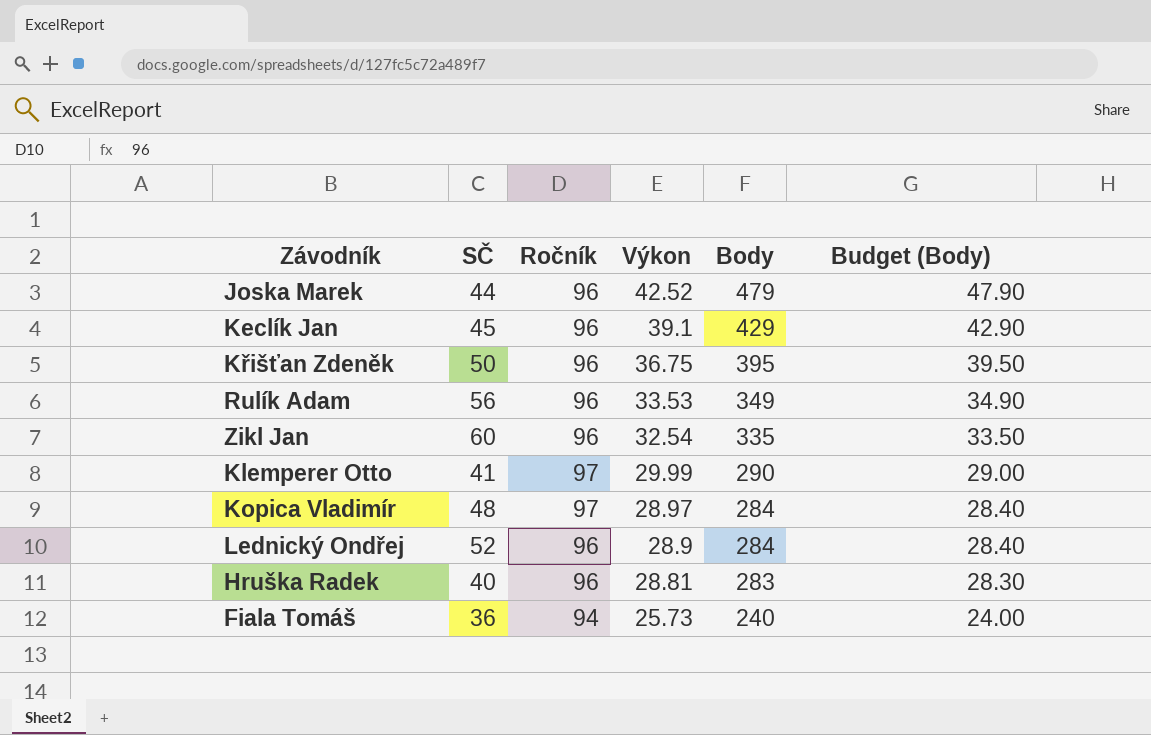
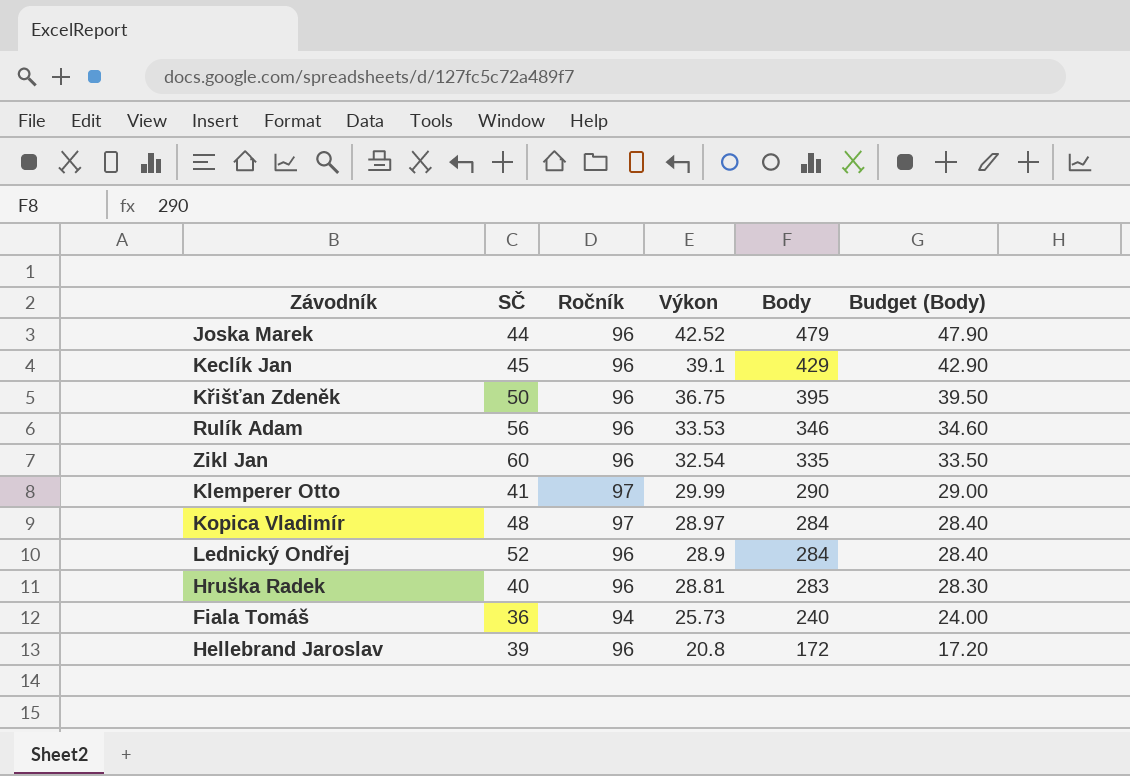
Rulík Adam | Body: 349 -> 346
Rulík Adam | Budget (Body): 34.90 -> 34.60
row Hellebrand Jaroslav: none -> 39 | 96 | 20.8 | 172 | 17.20

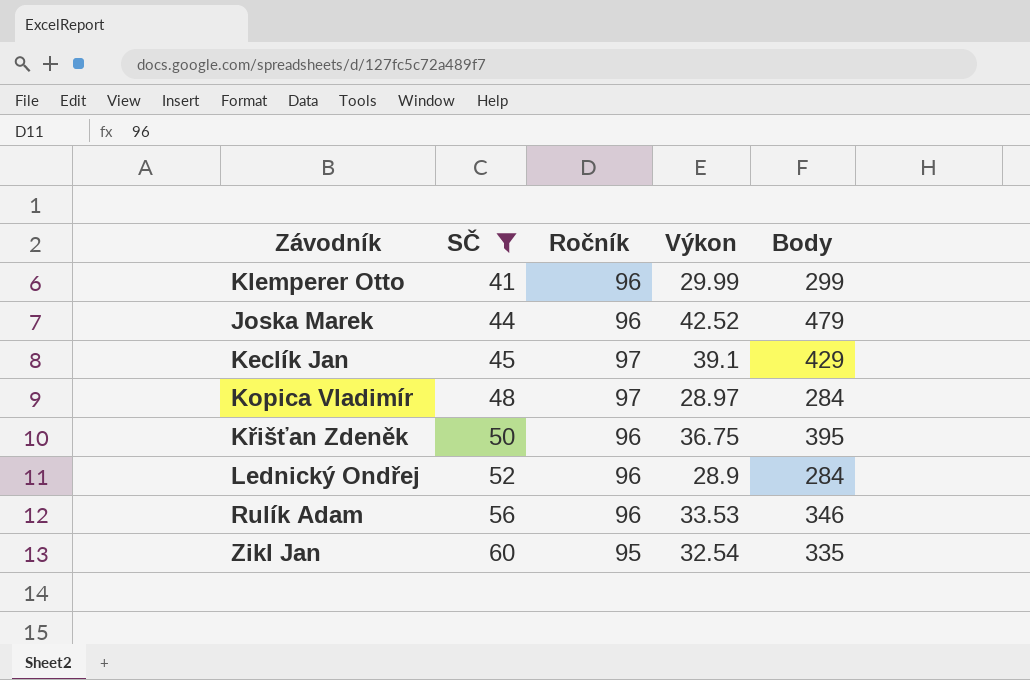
filter: none -> SČ >= 41
row order: Výkon descending -> SČ ascending
column Budget (Body) | formula: [Body] * 0.1 -> none
Klemperer Otto | Ročník: 97 -> 96
Klemperer Otto | Body: 290 -> 299
Keclík Jan | Ročník: 96 -> 97
Zikl Jan | Ročník: 96 -> 95

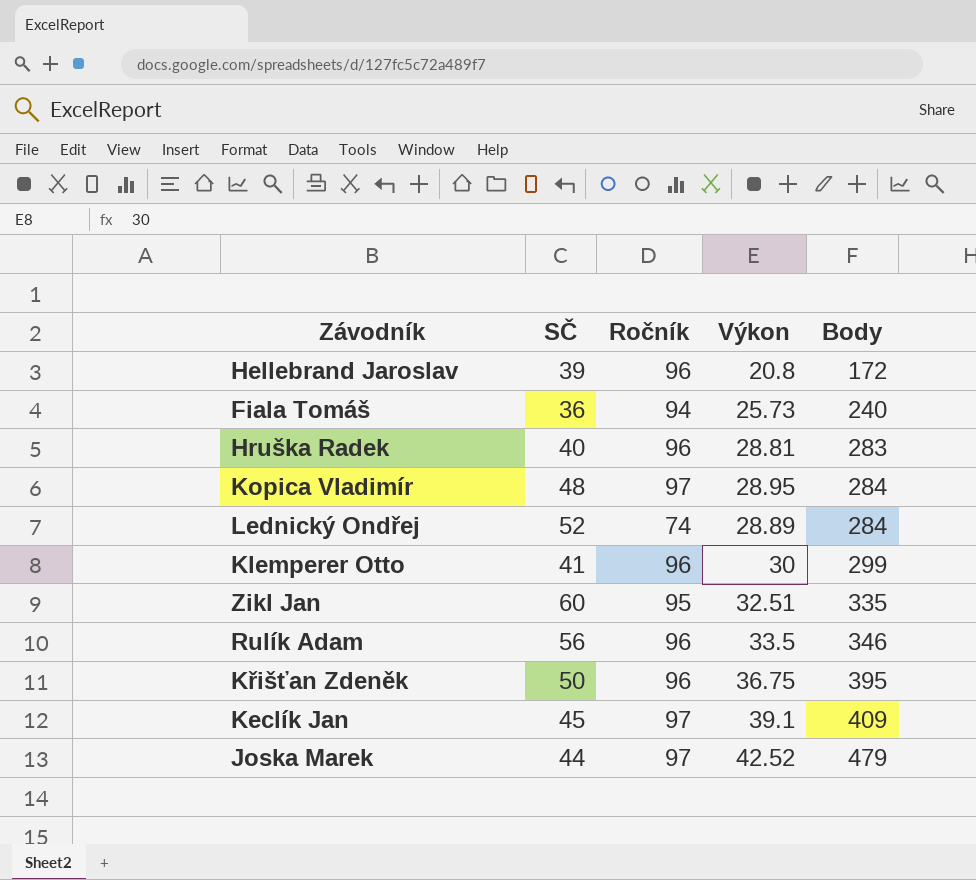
filter: SČ >= 41 -> none
row order: SČ ascending -> Body ascending
Kopica Vladimír | Výkon: 28.97 -> 28.95
Lednický Ondřej | Ročník: 96 -> 74
Lednický Ondřej | Výkon: 28.9 -> 28.89
Klemperer Otto | Výkon: 29.99 -> 30
Zikl Jan | Výkon: 32.54 -> 32.51
Rulík Adam | Výkon: 33.53 -> 33.5
Keclík Jan | Body: 429 -> 409
Joska Marek | Ročník: 96 -> 97

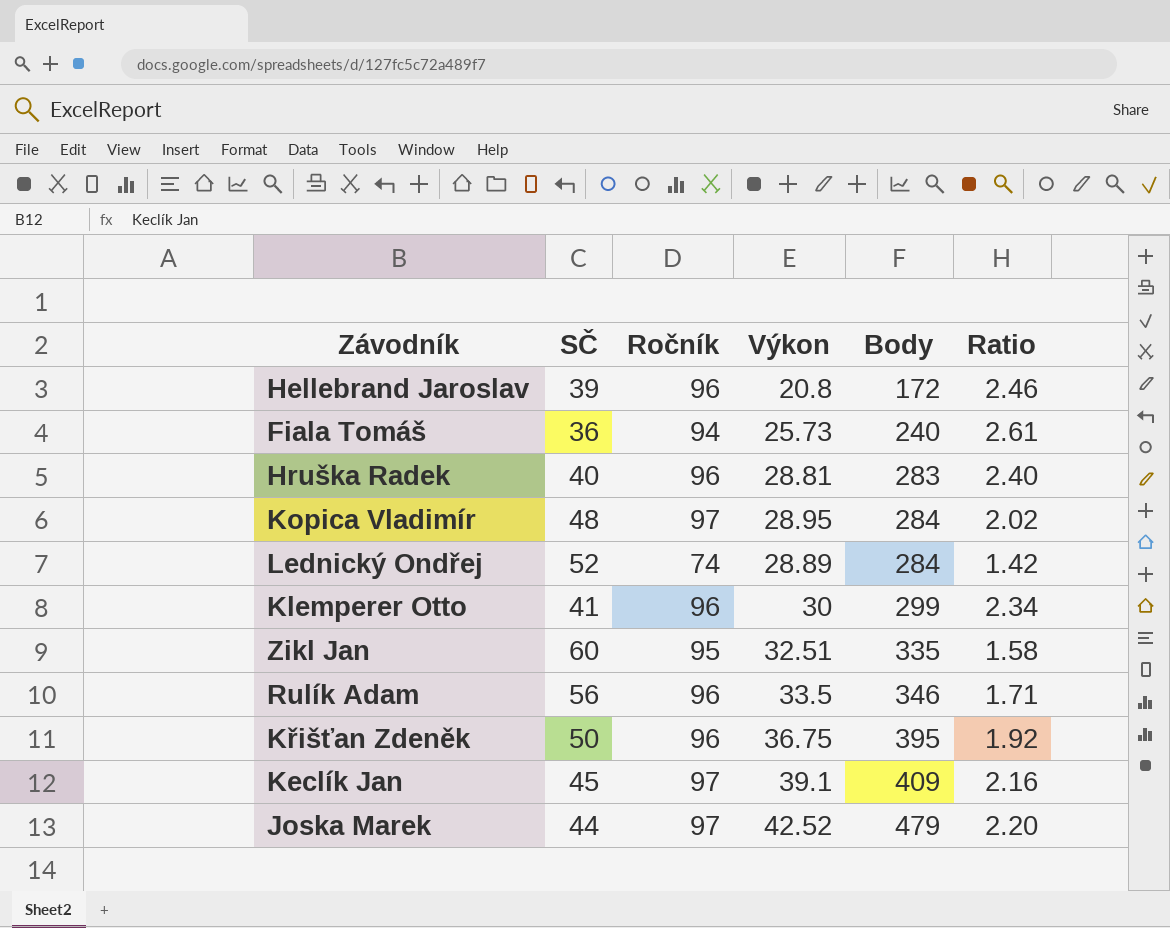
column Ratio | formula: none -> [Ročník] / [SČ]

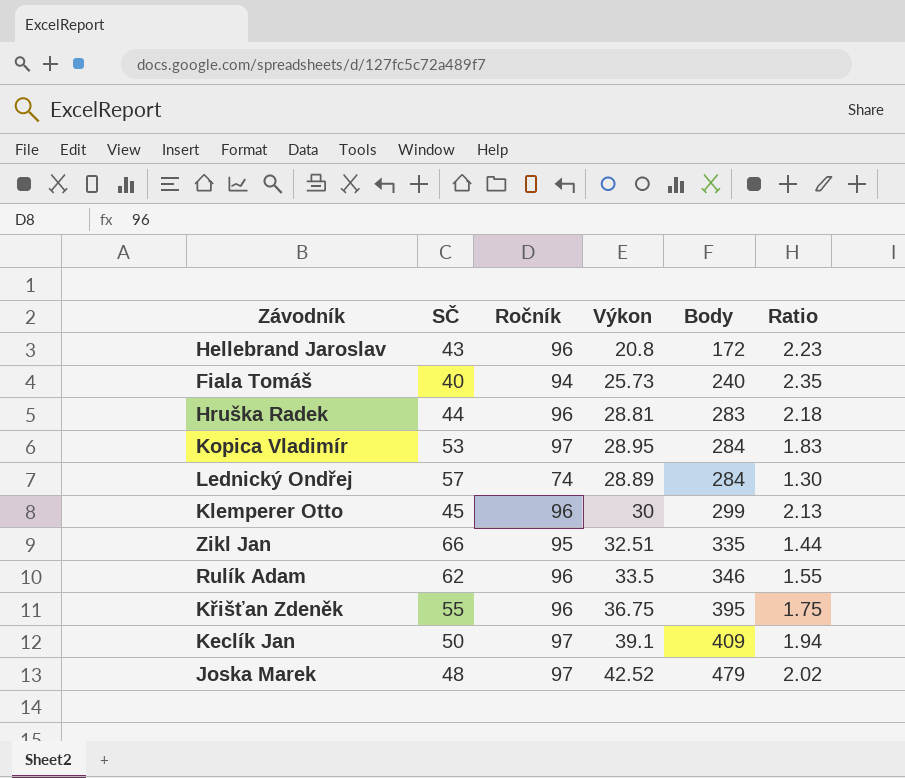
Hellebrand Jaroslav | SČ: 39 -> 43
Hellebrand Jaroslav | Ratio: 2.46 -> 2.23
Fiala Tomáš | SČ: 36 -> 40
Fiala Tomáš | Ratio: 2.61 -> 2.35
Hruška Radek | SČ: 40 -> 44
Hruška Radek | Ratio: 2.40 -> 2.18
Kopica Vladimír | SČ: 48 -> 53
Kopica Vladimír | Ratio: 2.02 -> 1.83
Lednický Ondřej | SČ: 52 -> 57
Lednický Ondřej | Ratio: 1.42 -> 1.30
Klemperer Otto | SČ: 41 -> 45
Klemperer Otto | Ratio: 2.34 -> 2.13
Zikl Jan | SČ: 60 -> 66
Zikl Jan | Ratio: 1.58 -> 1.44
Rulík Adam | SČ: 56 -> 62
Rulík Adam | Ratio: 1.71 -> 1.55
Křišťan Zdeněk | SČ: 50 -> 55
Křišťan Zdeněk | Ratio: 1.92 -> 1.75
Keclík Jan | SČ: 45 -> 50
Keclík Jan | Ratio: 2.16 -> 1.94
Joska Marek | SČ: 44 -> 48
Joska Marek | Ratio: 2.20 -> 2.02

